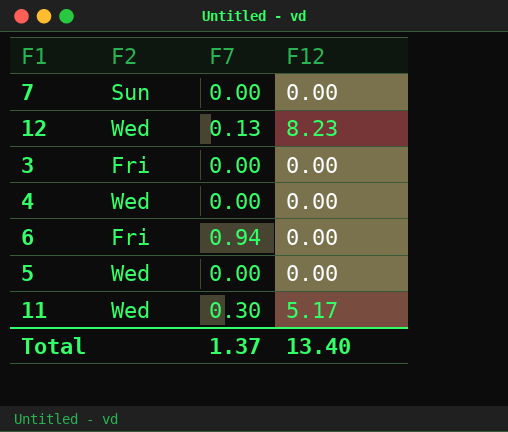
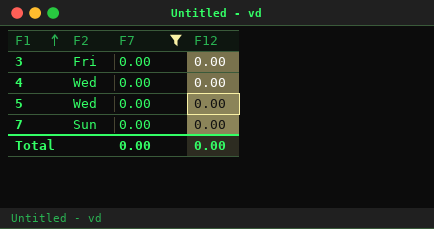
filter: none -> F7 = 0.00
row order: none -> F1 ascending
Total | F7: 1.37 -> 0.00
Total | F12: 13.40 -> 0.00

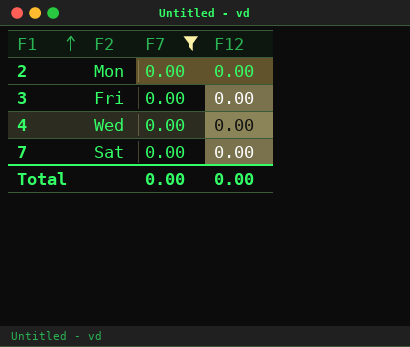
row 5: Wed | 0.00 | 0.00 -> none
row 2: none -> Mon | 0.00 | 0.00
7 | F2: Sun -> Sat

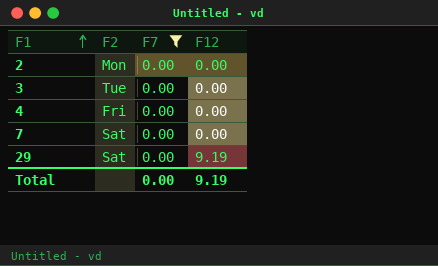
3 | F2: Fri -> Tue
4 | F2: Wed -> Fri
row 29: none -> Sat | 0.00 | 9.19
Total | F12: 0.00 -> 9.19

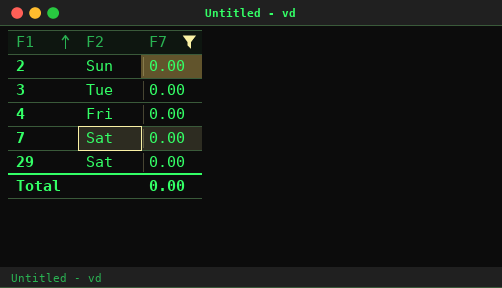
column F12 | position: 4 -> none
2 | F2: Mon -> Sun

